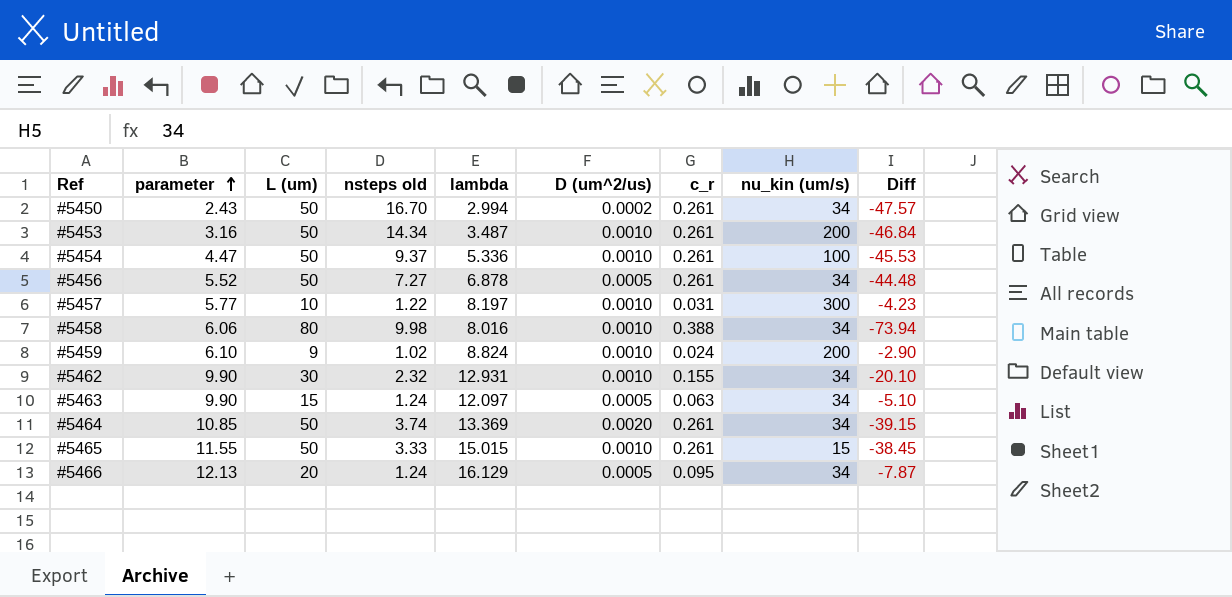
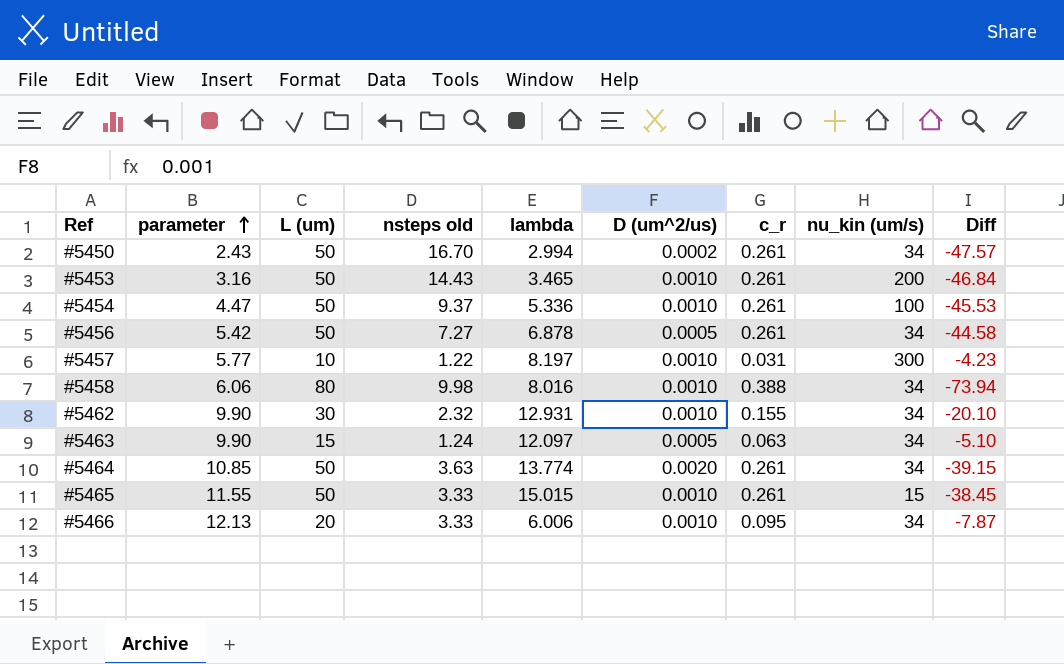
row #5459: 6.10 | 9 | 1.02 | 8.824 | 0.0010 | 0.024 | 200 | -2.90 -> none
#5453 | nsteps old: 14.34 -> 14.43
#5453 | lambda: 3.487 -> 3.465
#5456 | parameter: 5.52 -> 5.42
#5456 | Diff: -44.48 -> -44.58
#5464 | nsteps old: 3.74 -> 3.63
#5464 | lambda: 13.369 -> 13.774
#5466 | nsteps old: 1.24 -> 3.33
#5466 | lambda: 16.129 -> 6.006
#5466 | D (um^2/us): 0.0005 -> 0.0010

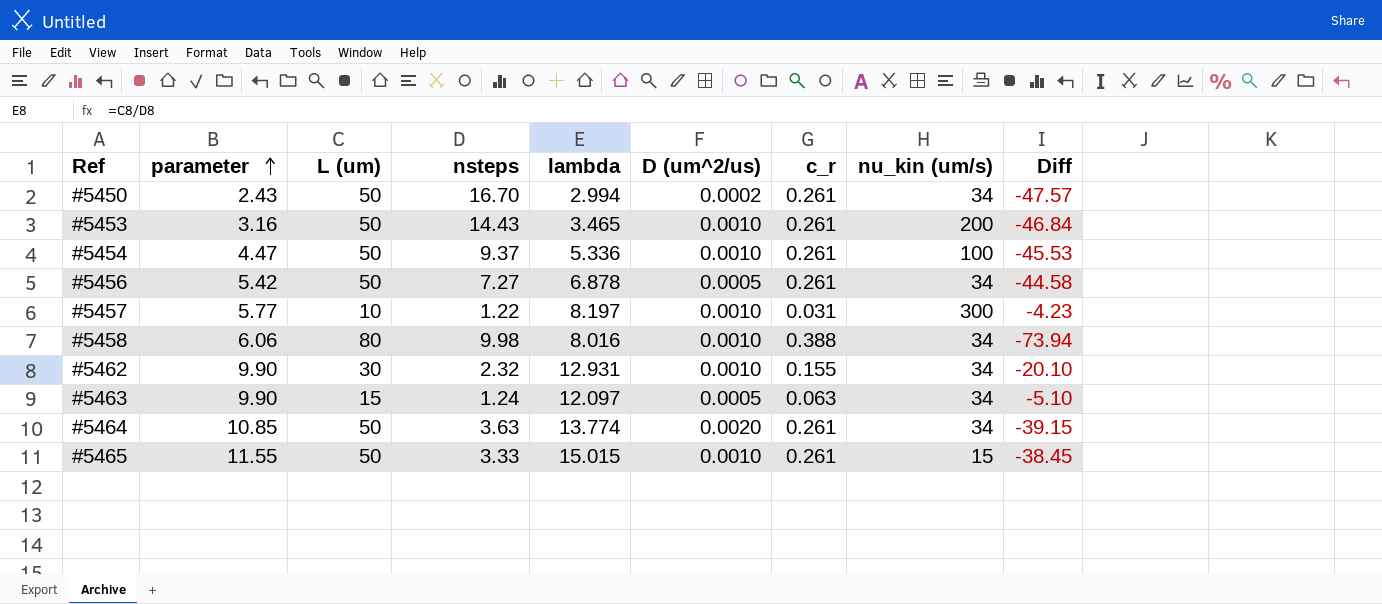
column name: nsteps old -> nsteps
row #5466: 12.13 | 20 | 3.33 | 6.006 | 0.0010 | 0.095 | 34 | -7.87 -> none

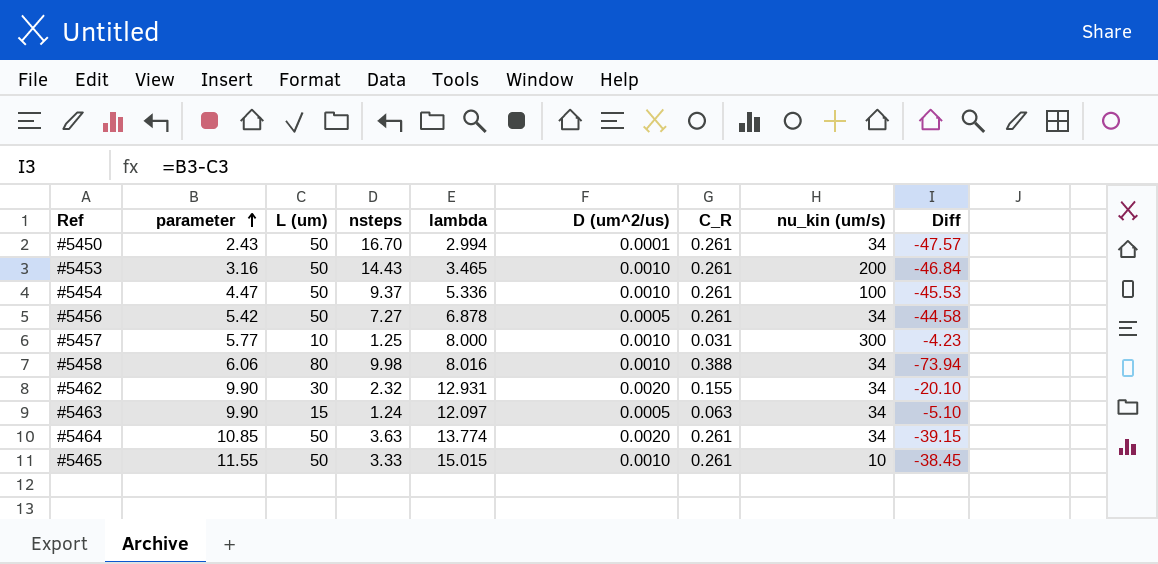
column name: c_r -> C_R
#5450 | D (um^2/us): 0.0002 -> 0.0001
#5457 | nsteps: 1.22 -> 1.25
#5457 | lambda: 8.197 -> 8.000
#5462 | D (um^2/us): 0.0010 -> 0.0020
#5465 | nu_kin (um/s): 15 -> 10

